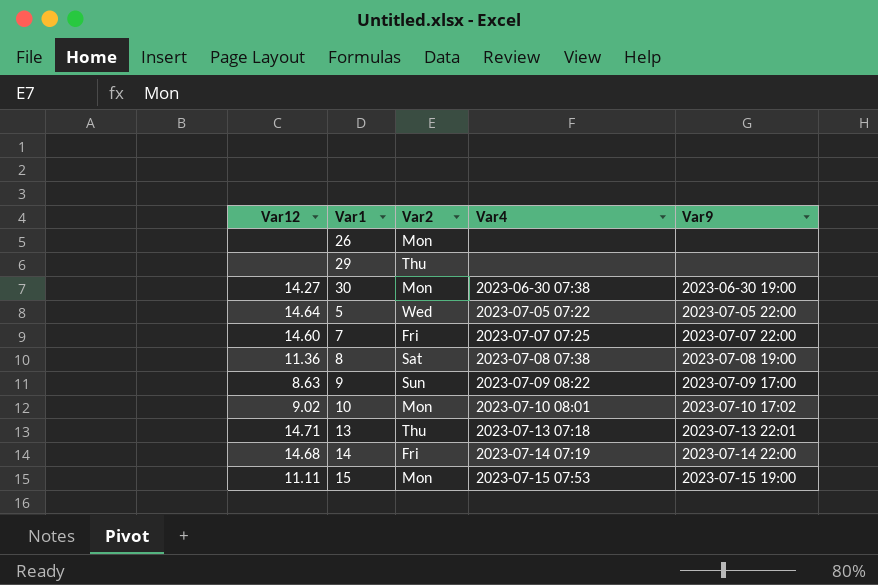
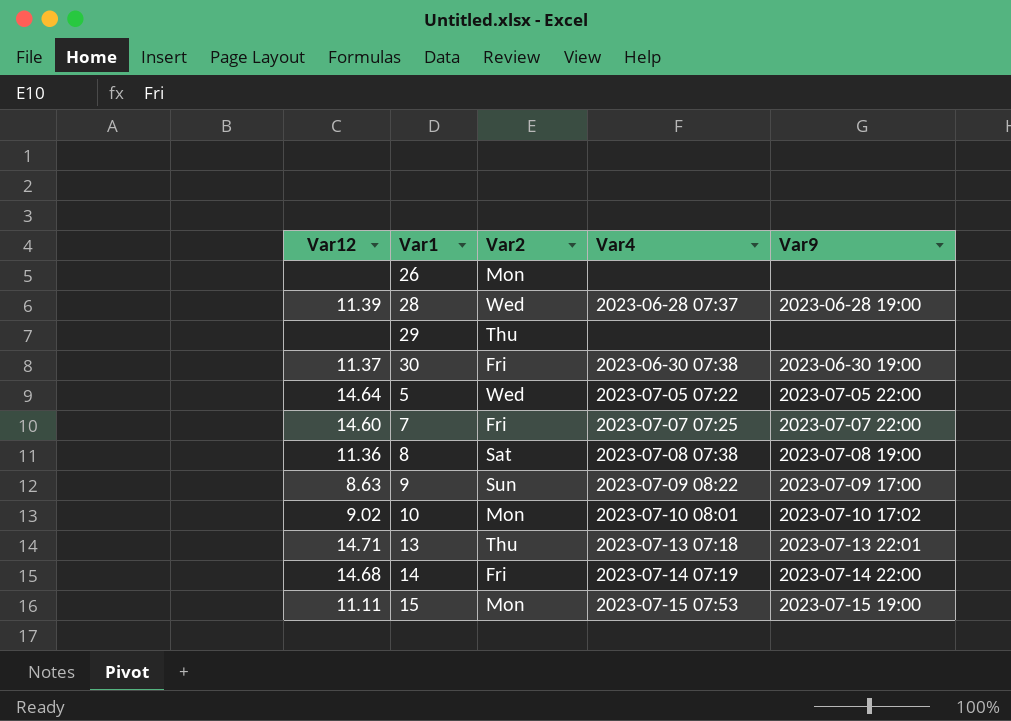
row 28: none -> 11.39 | Wed | 2023-06-28 07:37 | 2023-06-28 19:00
30 | Var12: 14.27 -> 11.37
30 | Var2: Mon -> Fri

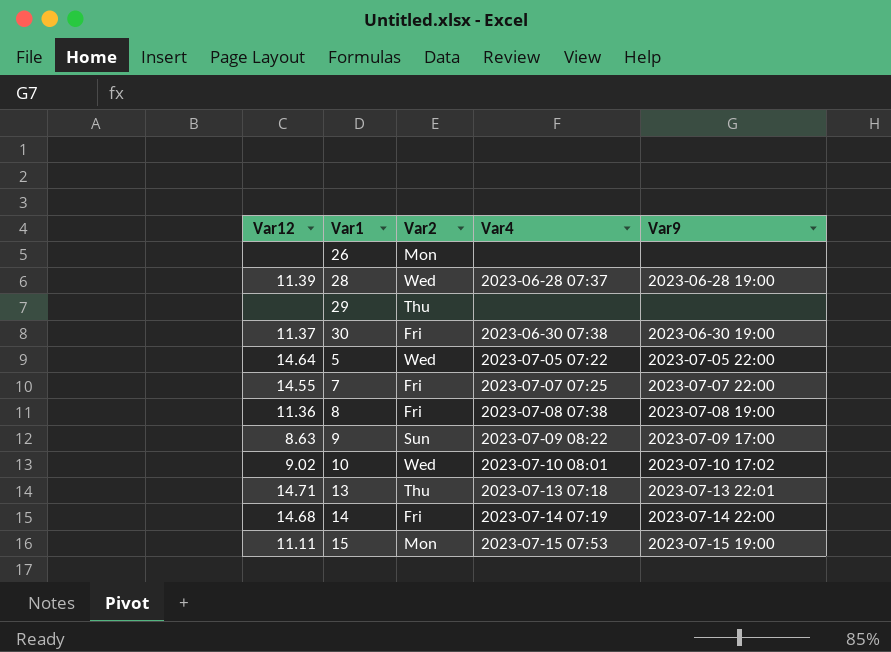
7 | Var12: 14.60 -> 14.55
8 | Var2: Sat -> Fri
10 | Var2: Mon -> Wed

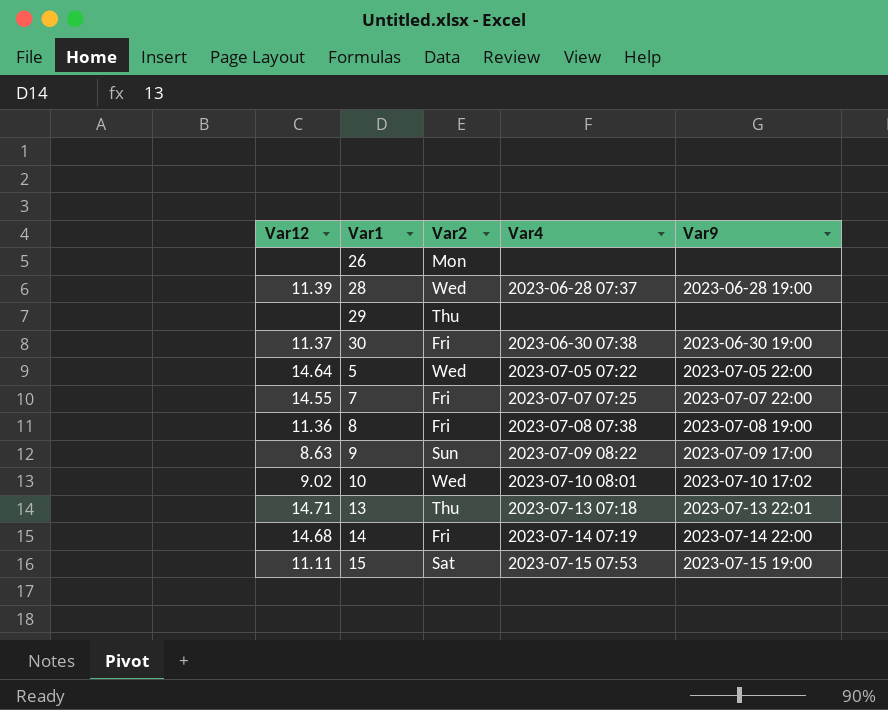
15 | Var2: Mon -> Sat

